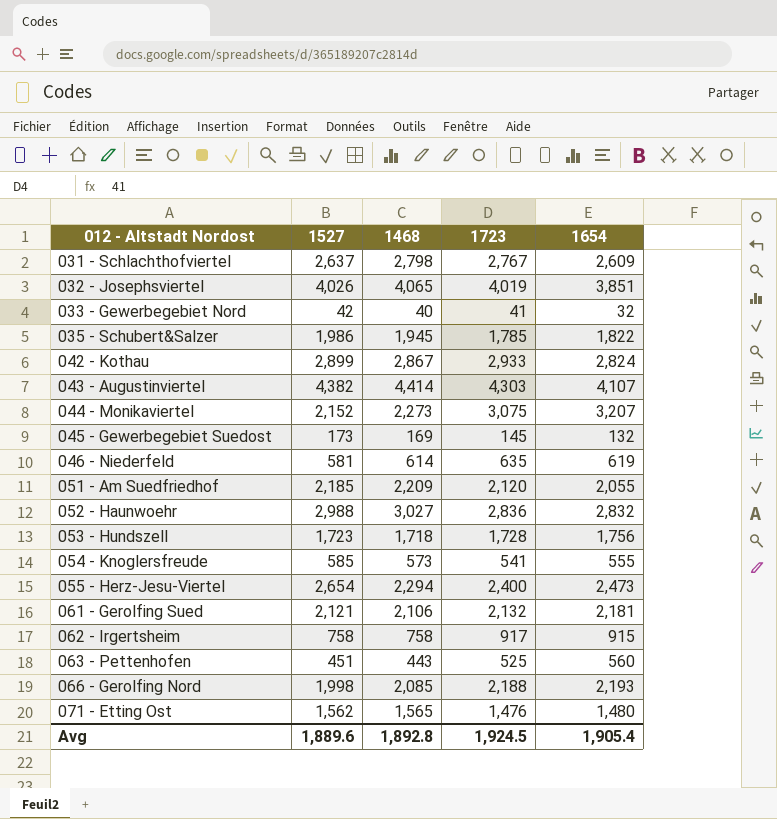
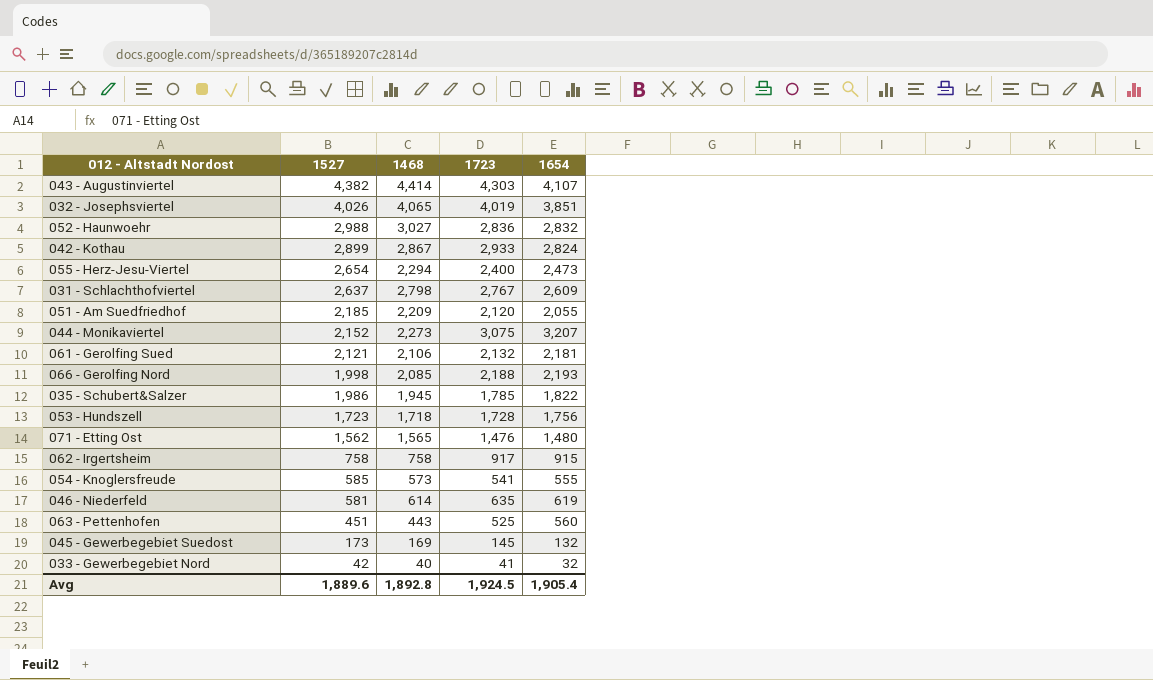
row order: 012 - Altstadt Nordost ascending -> 1527 descending

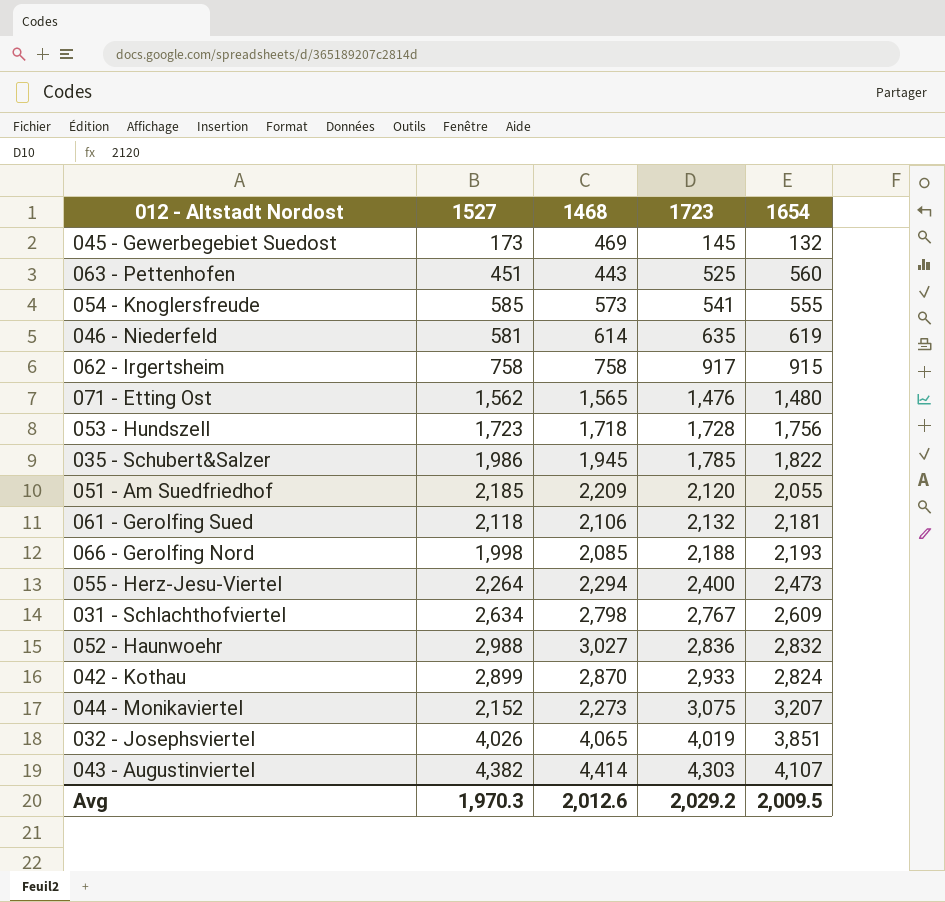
row order: 1527 descending -> 1723 ascending
row 033 - Gewerbegebiet Nord: 42 | 40 | 41 | 32 -> none
045 - Gewerbegebiet Suedost | 1468: 169 -> 469
061 - Gerolfing Sued | 1527: 2,121 -> 2,118
055 - Herz-Jesu-Viertel | 1527: 2,654 -> 2,264
031 - Schlachthofviertel | 1527: 2,637 -> 2,634
042 - Kothau | 1468: 2,867 -> 2,870
Avg | 1527: 1,889.6 -> 1,970.3
Avg | 1468: 1,892.8 -> 2,012.6
Avg | 1723: 1,924.5 -> 2,029.2
Avg | 1654: 1,905.4 -> 2,009.5

